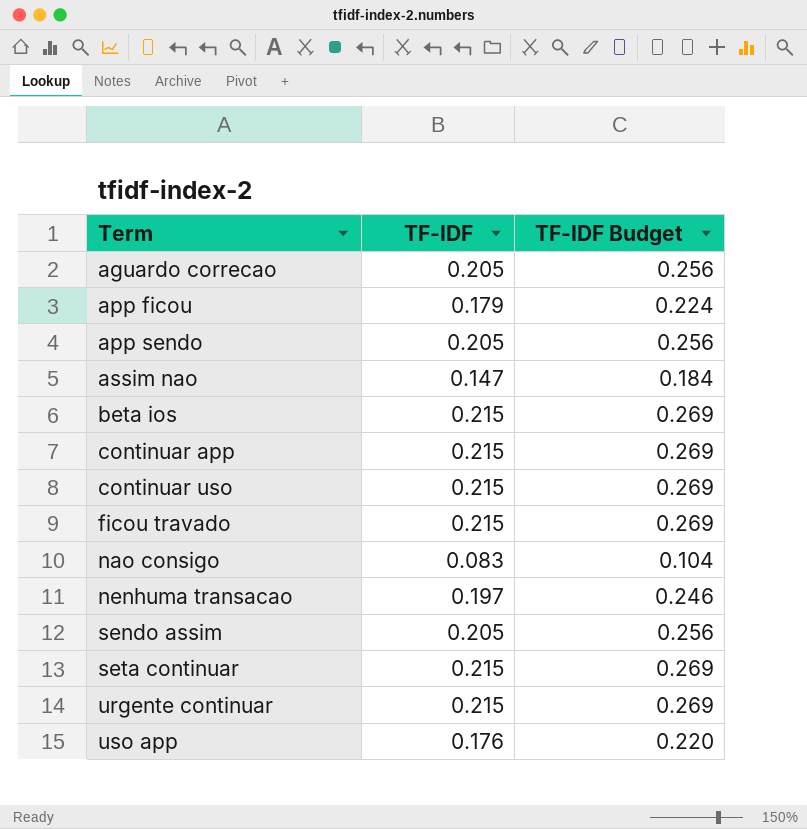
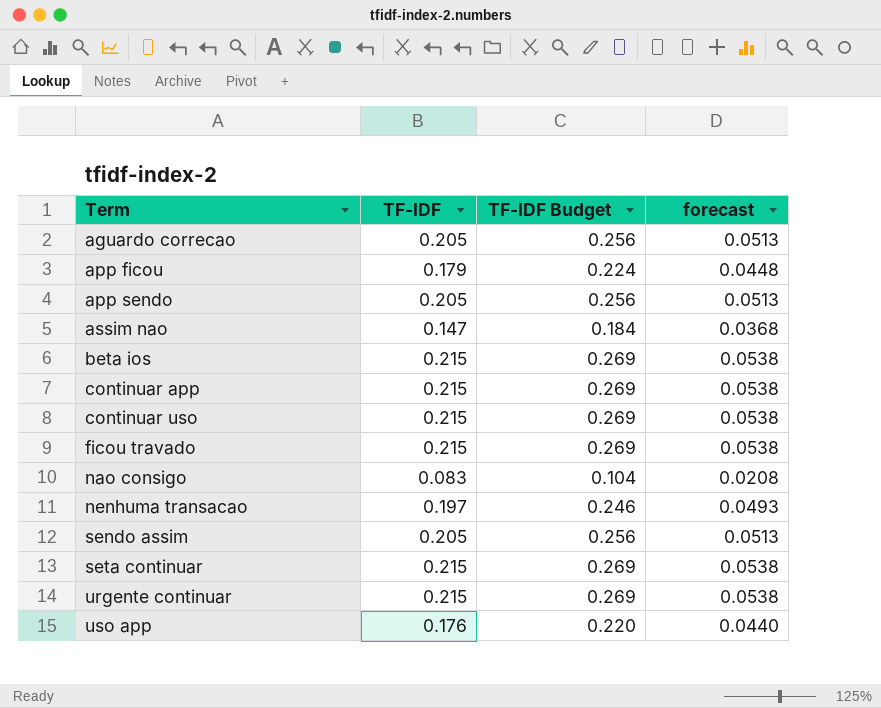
column forecast | formula: none -> [TF-IDF] * 0.25

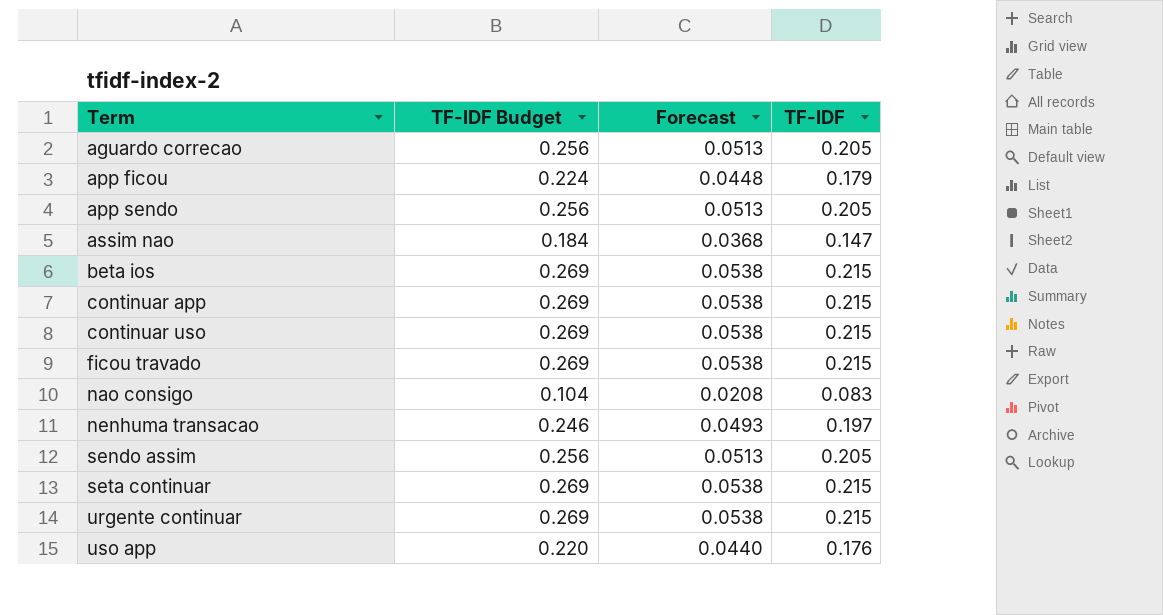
column name: forecast -> Forecast
column TF-IDF | position: 2 -> 4

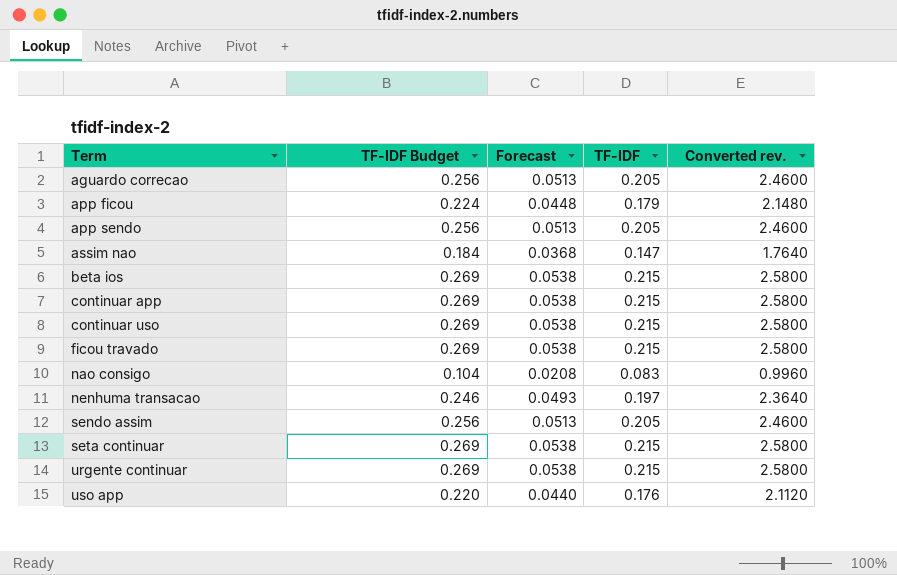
column Converted rev. | formula: none -> [TF-IDF] * 12

